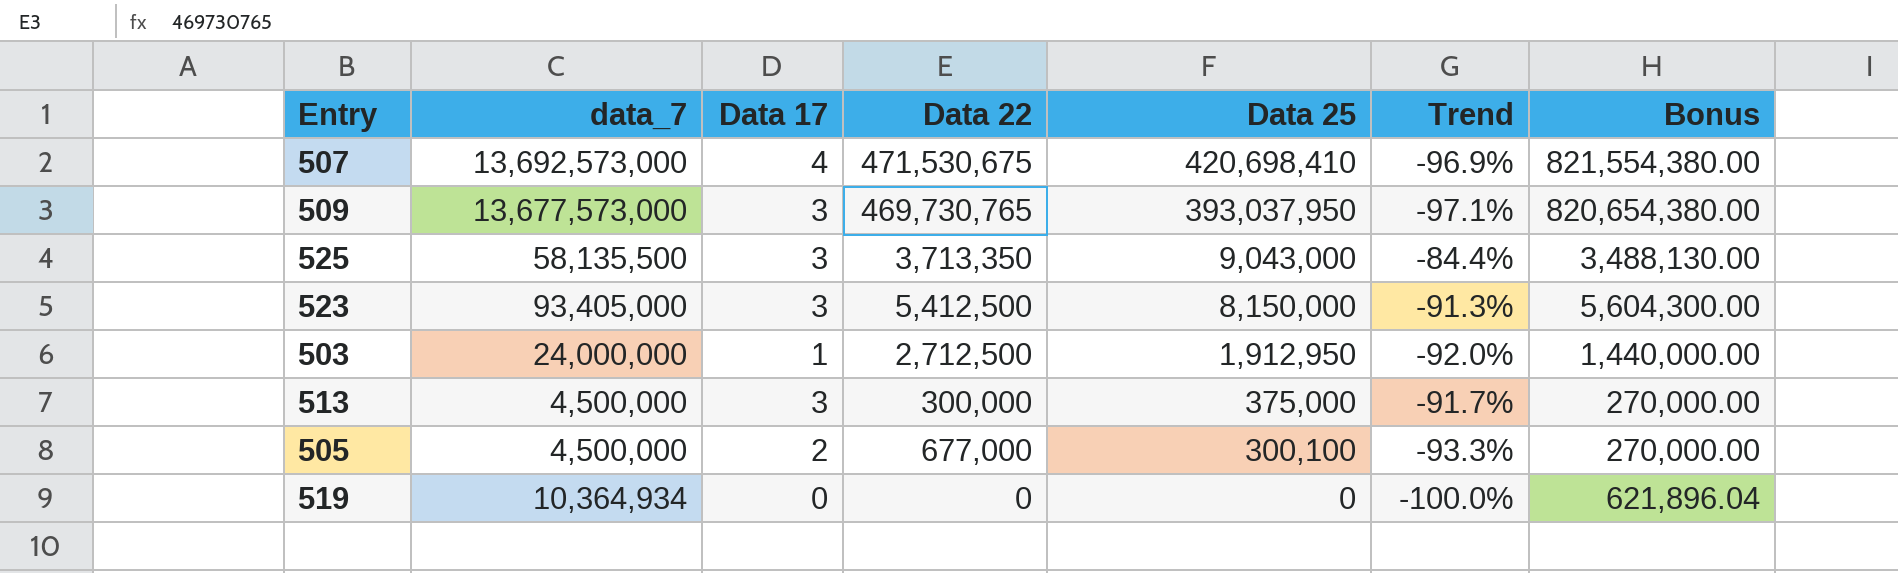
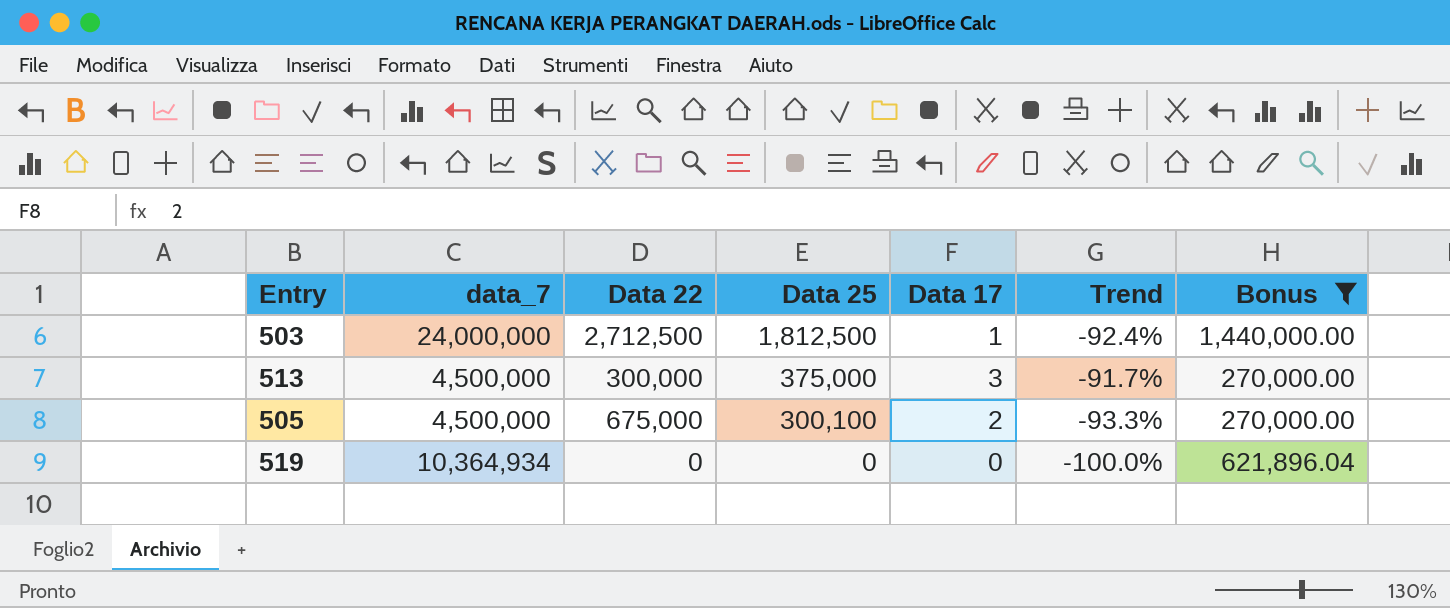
filter: none -> Bonus <= 1,440,000.00
column Data 17 | position: 3 -> 5
503 | Data 25: 1,912,950 -> 1,812,500
503 | Trend: -92.0% -> -92.4%
505 | Data 22: 677,000 -> 675,000

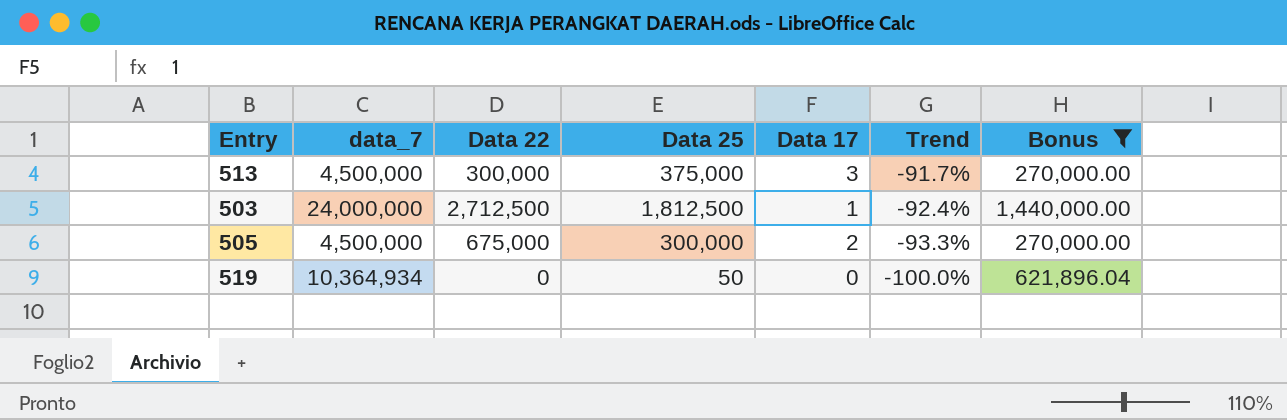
row order: Data 25 descending -> Trend descending
505 | Data 25: 300,100 -> 300,000
519 | Data 25: 0 -> 50

